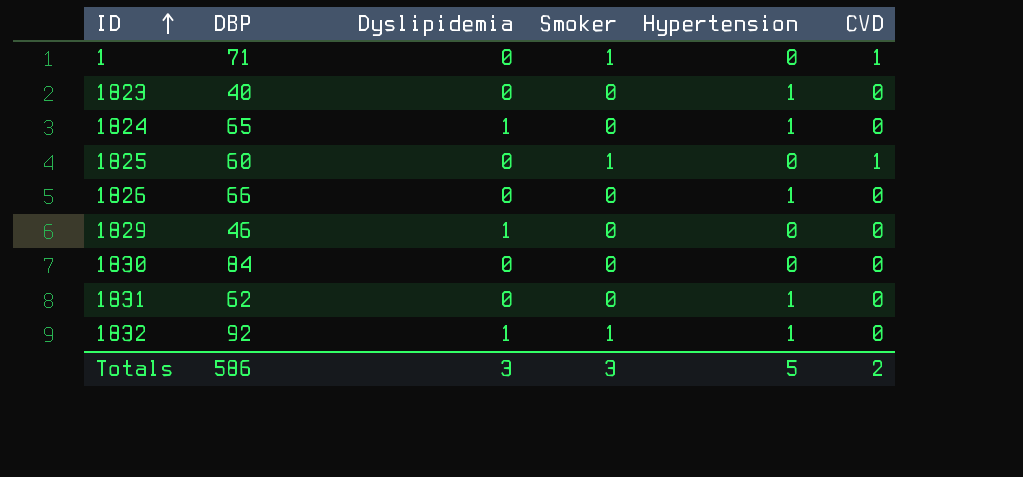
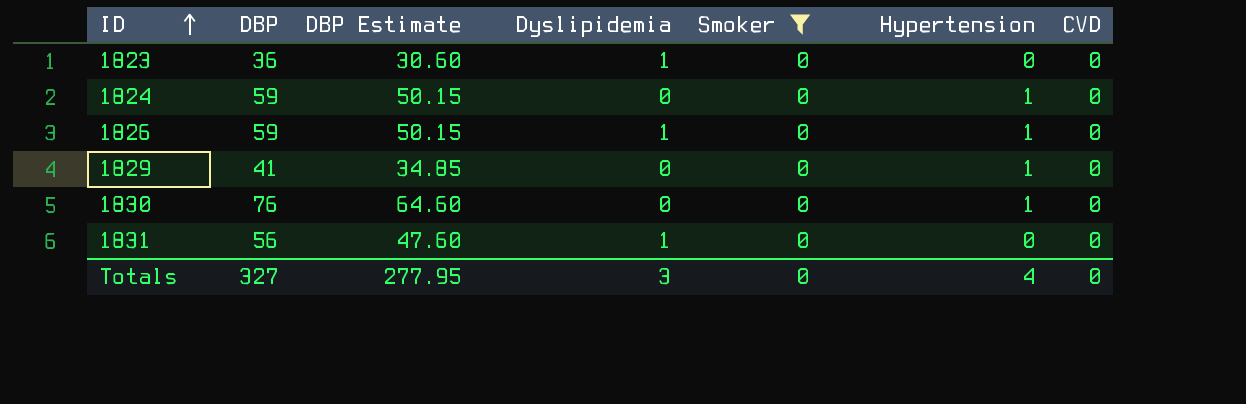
filter: none -> Smoker = 0
column DBP Estimate | formula: none -> [DBP] * 0.85
1823 | DBP: 40 -> 36
1823 | Dyslipidemia: 0 -> 1
1823 | Hypertension: 1 -> 0
1824 | DBP: 65 -> 59
1824 | Dyslipidemia: 1 -> 0
1826 | DBP: 66 -> 59
1826 | Dyslipidemia: 0 -> 1
1829 | DBP: 46 -> 41
1829 | Dyslipidemia: 1 -> 0
1829 | Hypertension: 0 -> 1
1830 | DBP: 84 -> 76
1830 | Hypertension: 0 -> 1
1831 | DBP: 62 -> 56
1831 | Dyslipidemia: 0 -> 1
1831 | Hypertension: 1 -> 0
Totals | DBP: 586 -> 327
Totals | Smoker: 3 -> 0
Totals | Hypertension: 5 -> 4
Totals | CVD: 2 -> 0

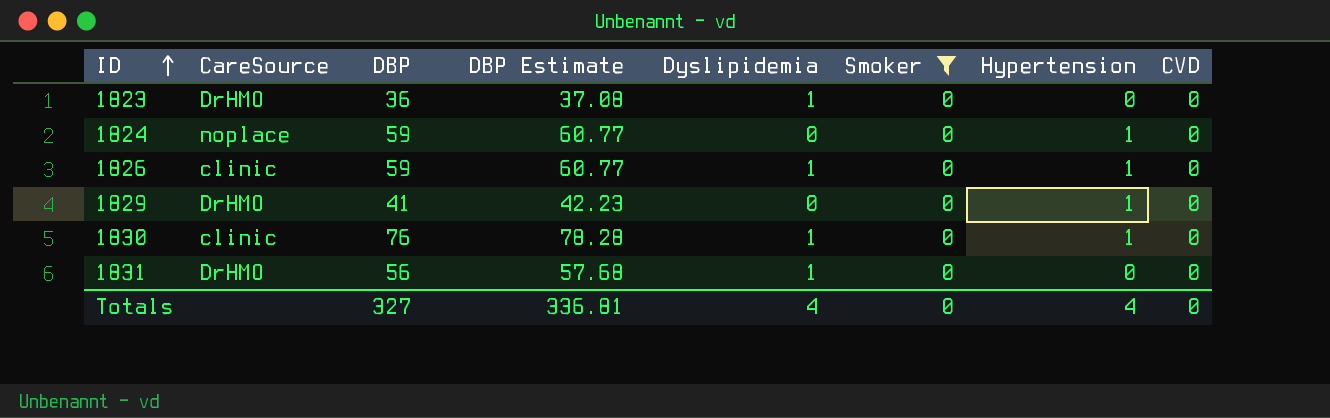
column CareSource | position: none -> 2
column DBP Estimate | formula: [DBP] * 0.85 -> [DBP] * 1.03
1830 | Dyslipidemia: 0 -> 1
Totals | DBP Estimate: 277.95 -> 336.81
Totals | Dyslipidemia: 3 -> 4

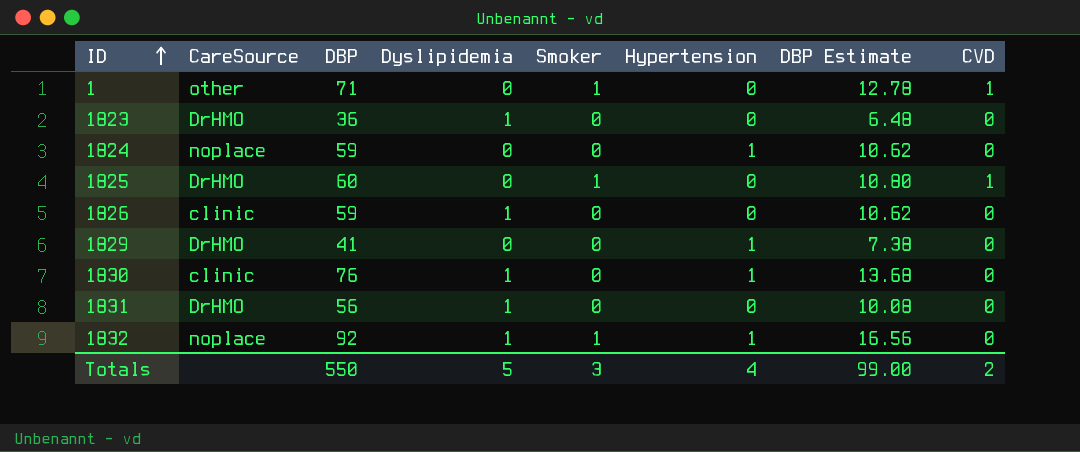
filter: Smoker = 0 -> none
column DBP Estimate | formula: [DBP] * 1.03 -> [DBP] * 0.18
column DBP Estimate | position: 4 -> 7
1826 | Hypertension: 1 -> 0
Totals | DBP: 327 -> 550
Totals | Dyslipidemia: 4 -> 5
Totals | Smoker: 0 -> 3
Totals | DBP Estimate: 336.81 -> 99.00
Totals | CVD: 0 -> 2

